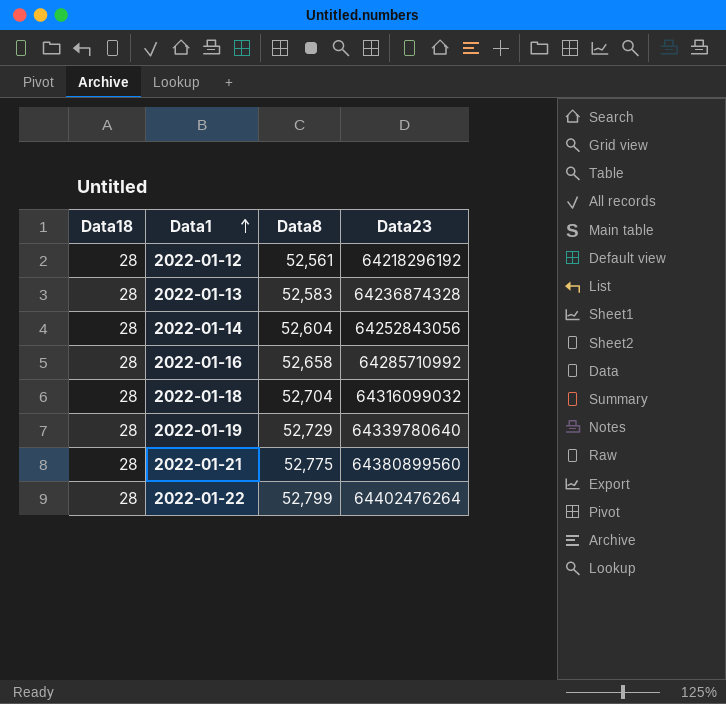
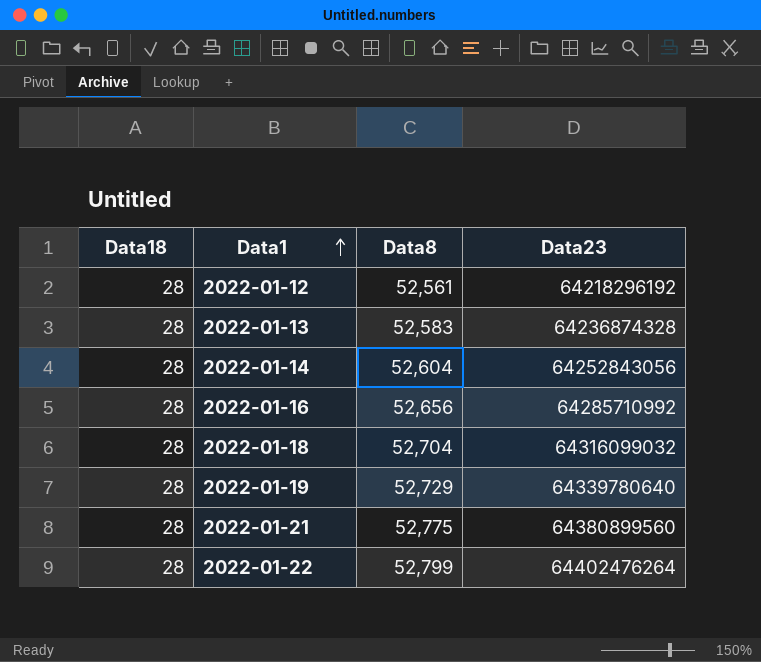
2022-01-16 | Data8: 52,658 -> 52,656

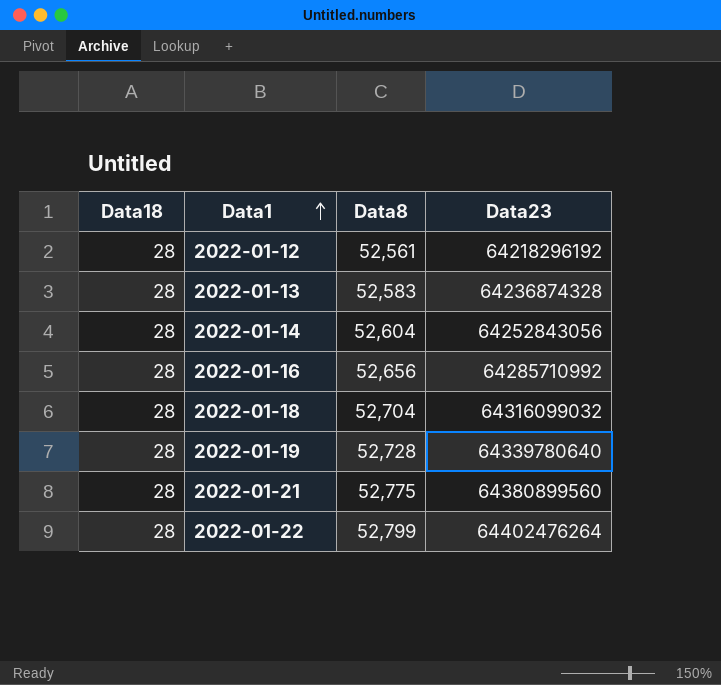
2022-01-19 | Data8: 52,729 -> 52,728

